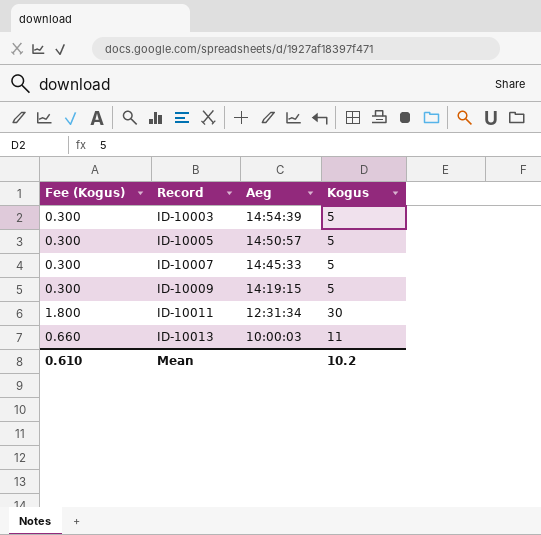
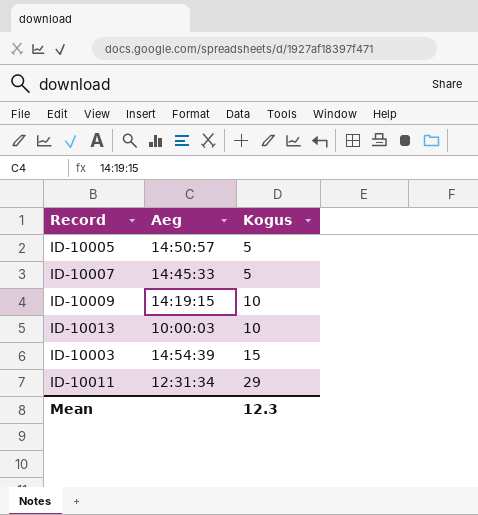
row order: Record ascending -> Kogus ascending
column Fee (Kogus) | formula: [Kogus] * 0.06 -> none
ID-10009 | Kogus: 5 -> 10
ID-10013 | Kogus: 11 -> 10
ID-10003 | Kogus: 5 -> 15
ID-10011 | Kogus: 30 -> 29
Mean | Kogus: 10.2 -> 12.3

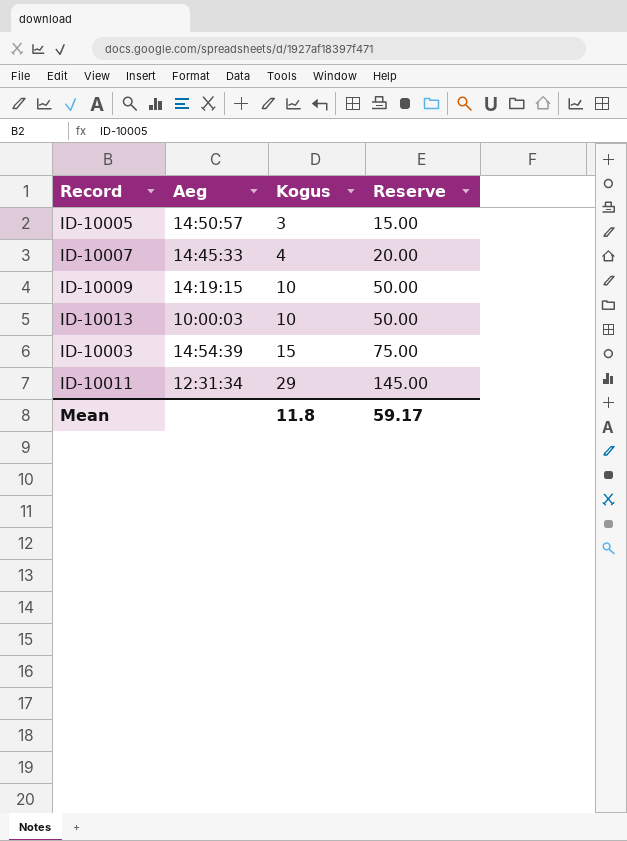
column Reserve | formula: none -> [Kogus] * 5
ID-10005 | Kogus: 5 -> 3
ID-10007 | Kogus: 5 -> 4
Mean | Kogus: 12.3 -> 11.8

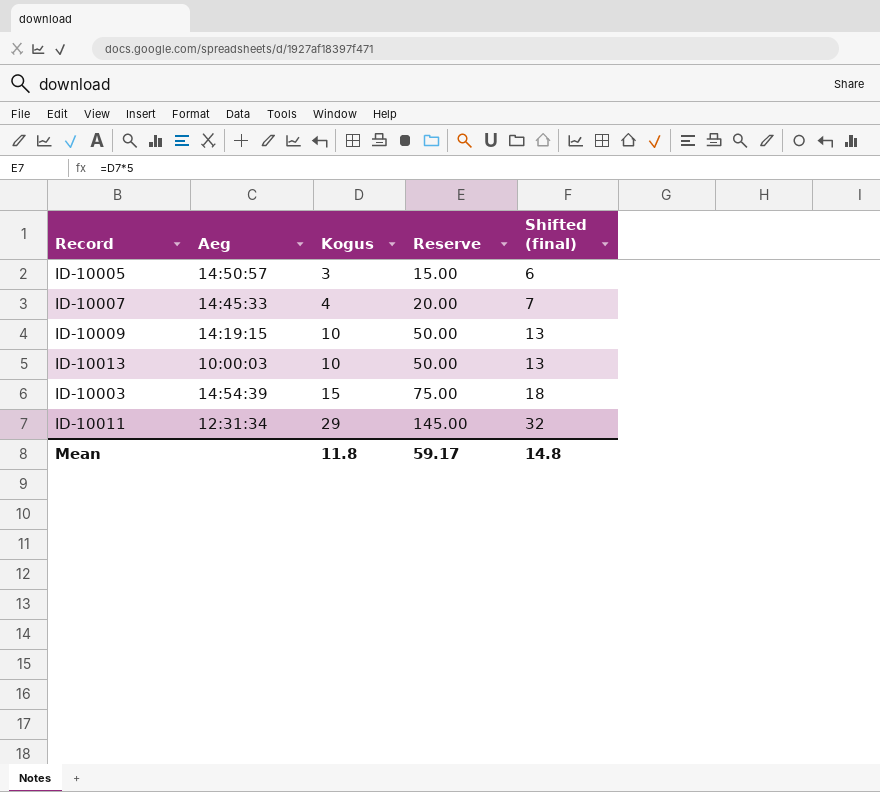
column Shifted (final) | formula: none -> [Kogus] + 3

